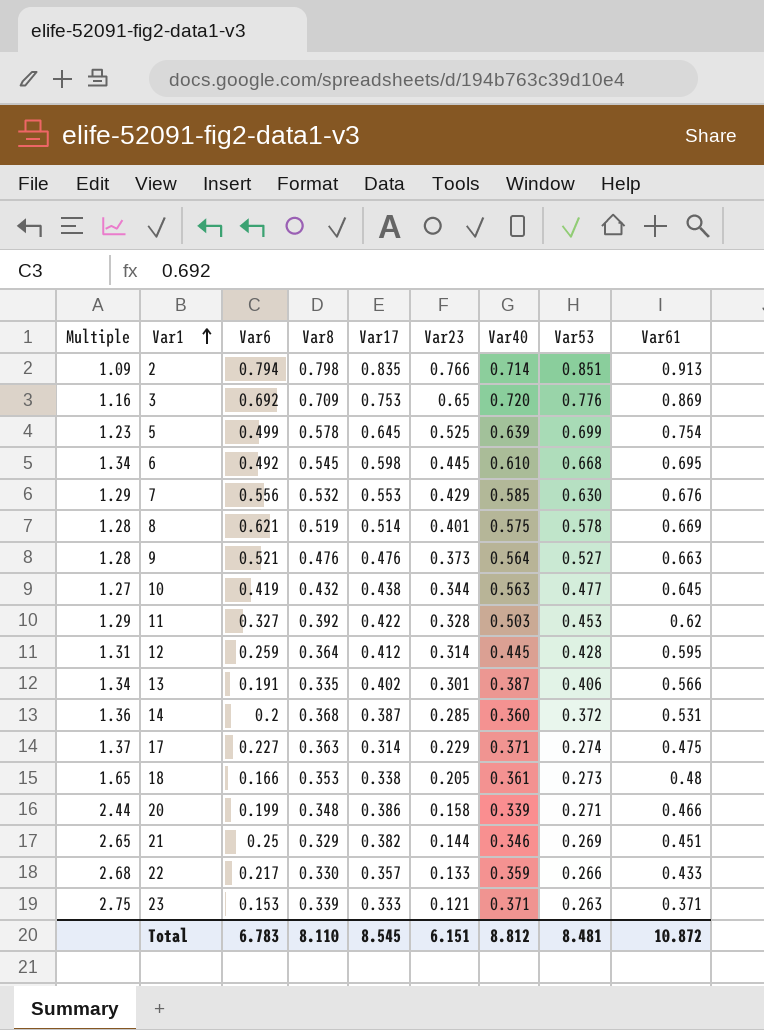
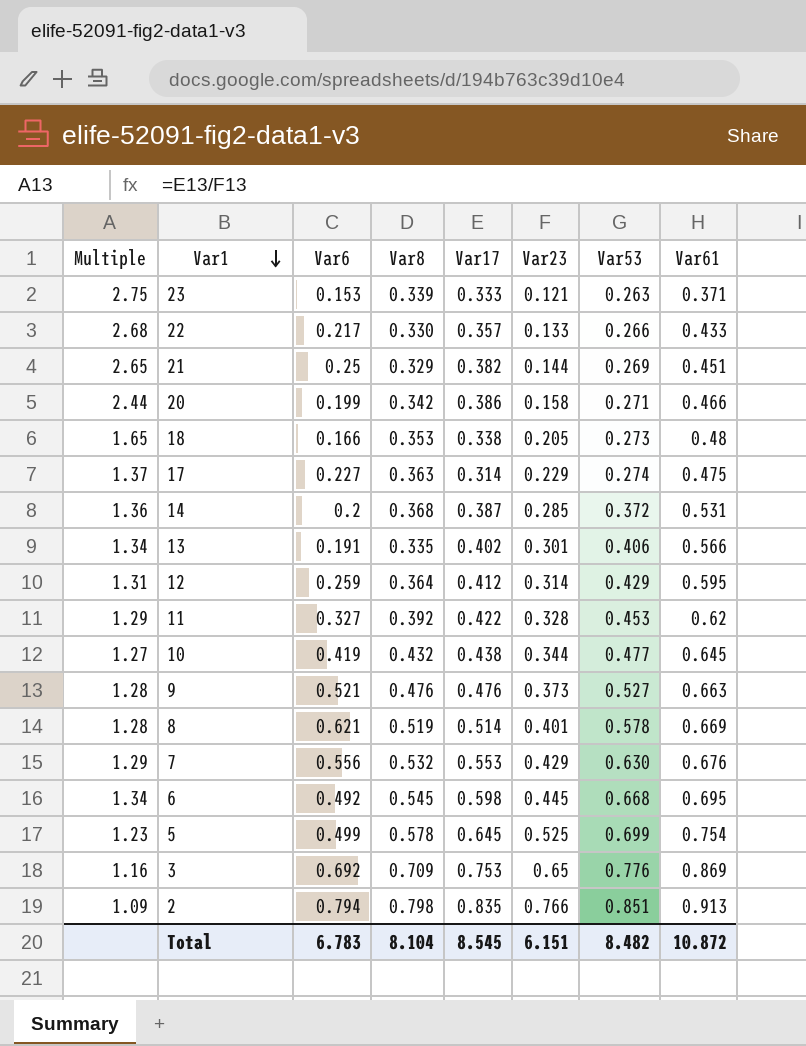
row order: Var1 ascending -> Var1 descending
column Var40 | position: 7 -> none
20 | Var8: 0.348 -> 0.342
12 | Var53: 0.428 -> 0.429
Total | Var8: 8.110 -> 8.104
Total | Var53: 8.481 -> 8.482

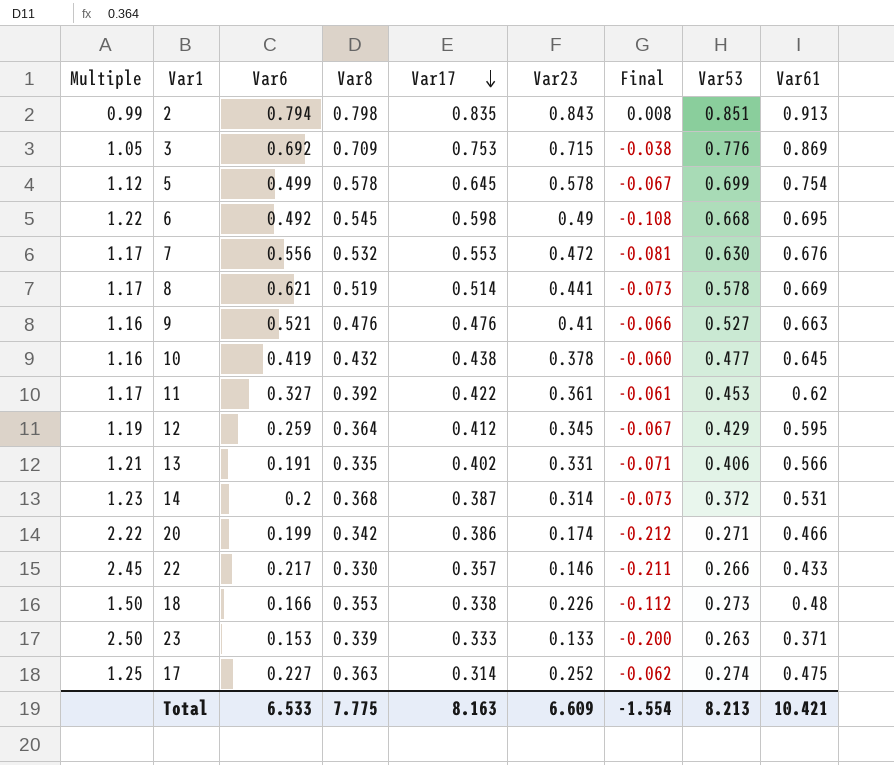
row order: Var1 descending -> Var17 descending
column Final | formula: none -> [Var23] - [Var17]
row 21: 2.65 | 0.25 | 0.329 | 0.382 | 0.144 | 0.269 | 0.451 -> none
2 | Multiple: 1.09 -> 0.99
2 | Var23: 0.766 -> 0.843
3 | Multiple: 1.16 -> 1.05
3 | Var23: 0.65 -> 0.715
5 | Multiple: 1.23 -> 1.12
5 | Var23: 0.525 -> 0.578
6 | Multiple: 1.34 -> 1.22
6 | Var23: 0.445 -> 0.49
7 | Multiple: 1.29 -> 1.17
7 | Var23: 0.429 -> 0.472
8 | Multiple: 1.28 -> 1.17
8 | Var23: 0.401 -> 0.441
9 | Multiple: 1.28 -> 1.16
9 | Var23: 0.373 -> 0.41
10 | Multiple: 1.27 -> 1.16
10 | Var23: 0.344 -> 0.378
11 | Multiple: 1.29 -> 1.17
11 | Var23: 0.328 -> 0.361
12 | Multiple: 1.31 -> 1.19
12 | Var23: 0.314 -> 0.345
13 | Multiple: 1.34 -> 1.21
13 | Var23: 0.301 -> 0.331
14 | Multiple: 1.36 -> 1.23
14 | Var23: 0.285 -> 0.314
20 | Multiple: 2.44 -> 2.22
20 | Var23: 0.158 -> 0.174
22 | Multiple: 2.68 -> 2.45
22 | Var23: 0.133 -> 0.146
18 | Multiple: 1.65 -> 1.50
18 | Var23: 0.205 -> 0.226
23 | Multiple: 2.75 -> 2.50
23 | Var23: 0.121 -> 0.133
17 | Multiple: 1.37 -> 1.25
17 | Var23: 0.229 -> 0.252
Total | Var6: 6.783 -> 6.533
Total | Var8: 8.104 -> 7.775
Total | Var17: 8.545 -> 8.163
Total | Var23: 6.151 -> 6.609
Total | Var53: 8.482 -> 8.213
Total | Var61: 10.872 -> 10.421

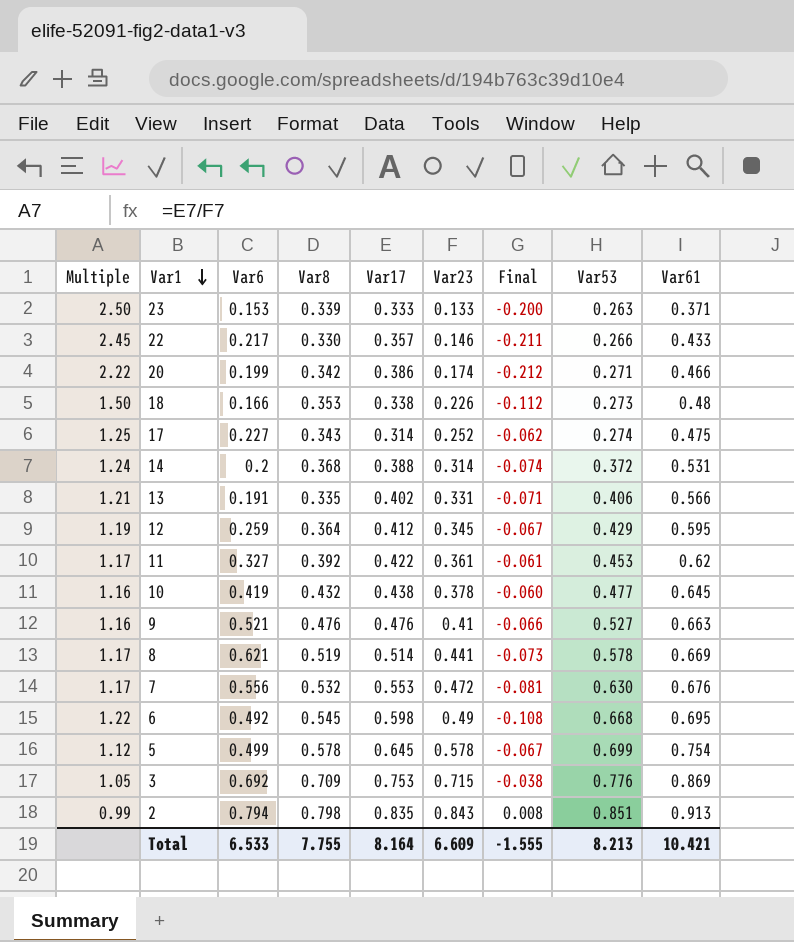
row order: Var17 descending -> Var1 descending
17 | Var8: 0.363 -> 0.343
14 | Multiple: 1.23 -> 1.24
14 | Var17: 0.387 -> 0.388
14 | Final: -0.073 -> -0.074
Total | Var8: 7.775 -> 7.755
Total | Var17: 8.163 -> 8.164
Total | Final: -1.554 -> -1.555

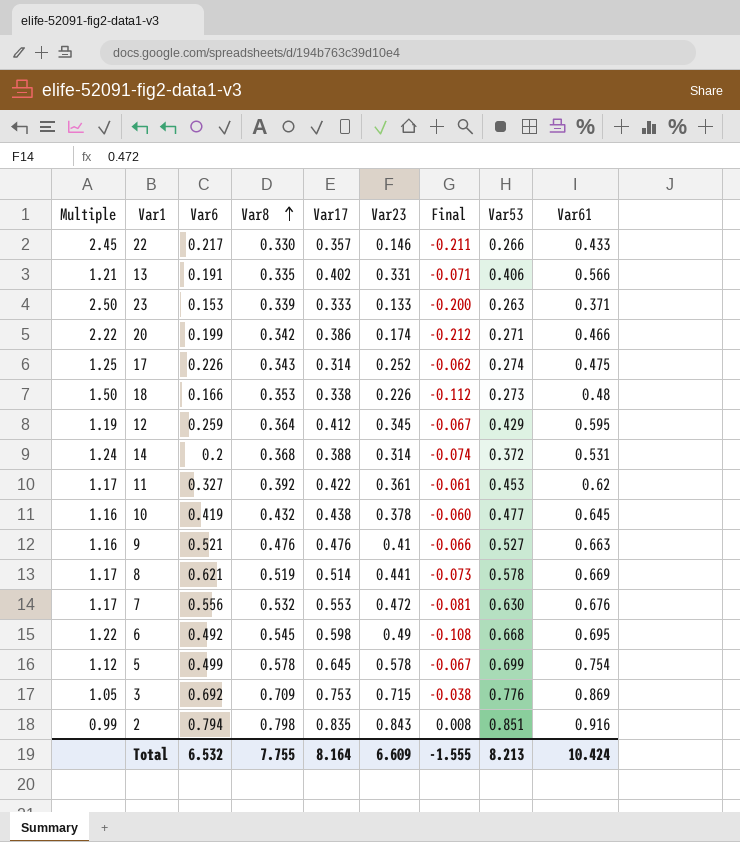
row order: Var1 descending -> Var8 ascending
17 | Var6: 0.227 -> 0.226
2 | Var61: 0.913 -> 0.916
Total | Var6: 6.533 -> 6.532
Total | Var61: 10.421 -> 10.424

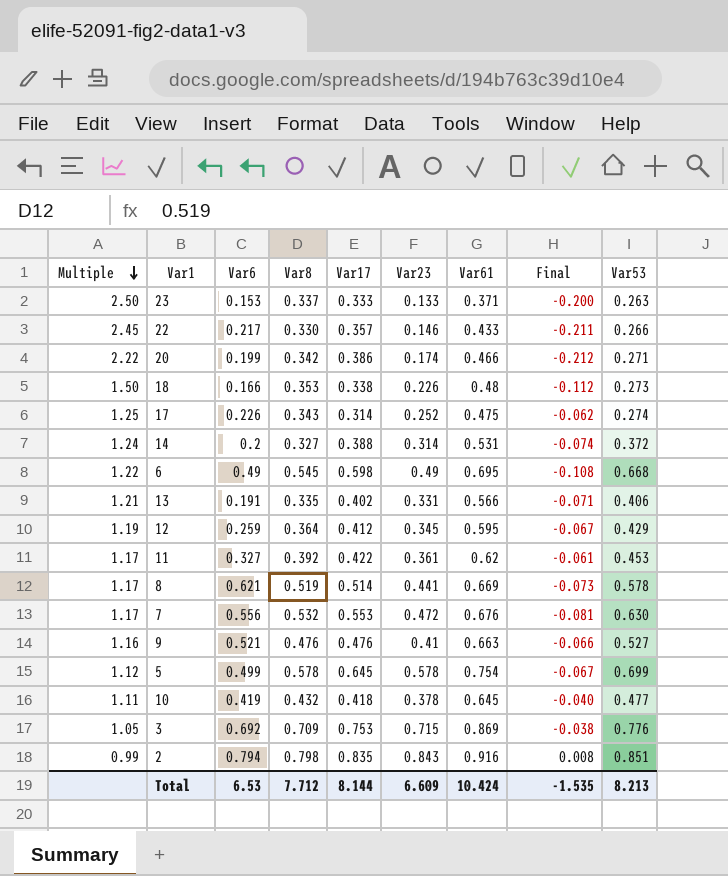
row order: Var8 ascending -> Multiple descending
column Var61 | position: 9 -> 7
23 | Var8: 0.339 -> 0.337
14 | Var8: 0.368 -> 0.327
6 | Var6: 0.492 -> 0.49
10 | Multiple: 1.16 -> 1.11
10 | Var17: 0.438 -> 0.418
10 | Final: -0.060 -> -0.040
Total | Var6: 6.532 -> 6.53
Total | Var8: 7.755 -> 7.712
Total | Var17: 8.164 -> 8.144
Total | Final: -1.555 -> -1.535

